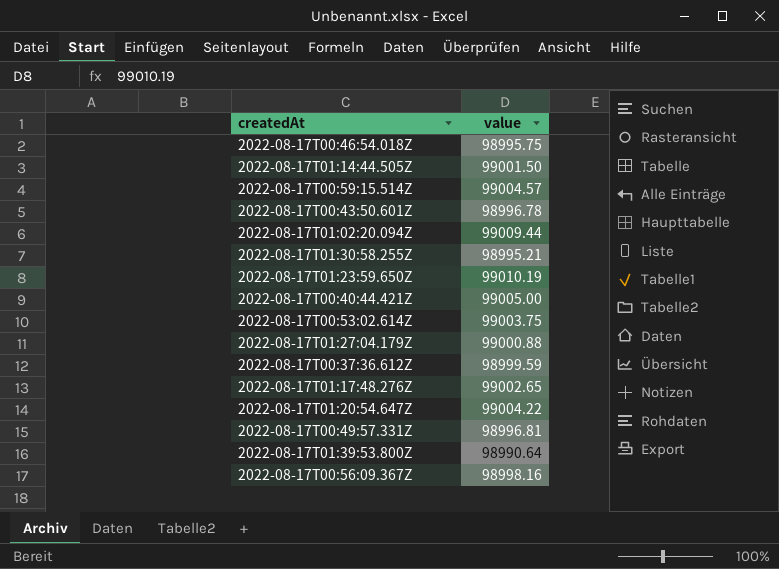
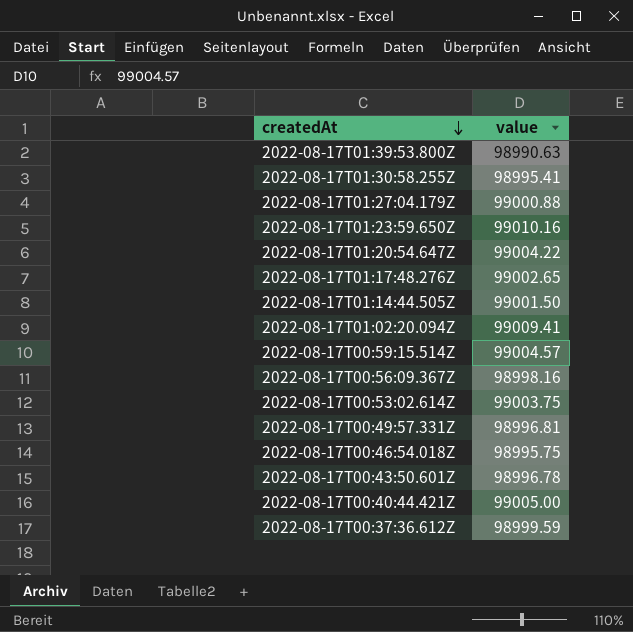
row order: none -> createdAt descending
2022-08-17T01:39:53.800Z | value: 98990.64 -> 98990.63
2022-08-17T01:30:58.255Z | value: 98995.21 -> 98995.41
2022-08-17T01:23:59.650Z | value: 99010.19 -> 99010.16
2022-08-17T01:02:20.094Z | value: 99009.44 -> 99009.41

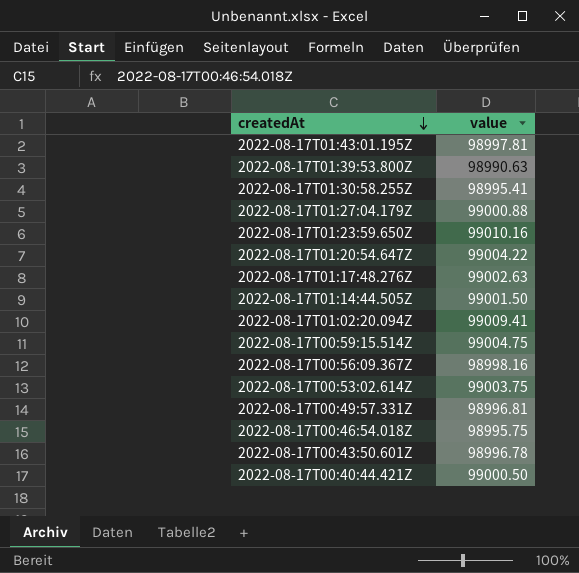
row 2022-08-17T00:37:36.612Z: 98999.59 -> none
row 2022-08-17T01:43:01.195Z: none -> 98997.81
2022-08-17T01:17:48.276Z | value: 99002.65 -> 99002.63
2022-08-17T00:59:15.514Z | value: 99004.57 -> 99004.75
2022-08-17T00:40:44.421Z | value: 99005.00 -> 99000.50

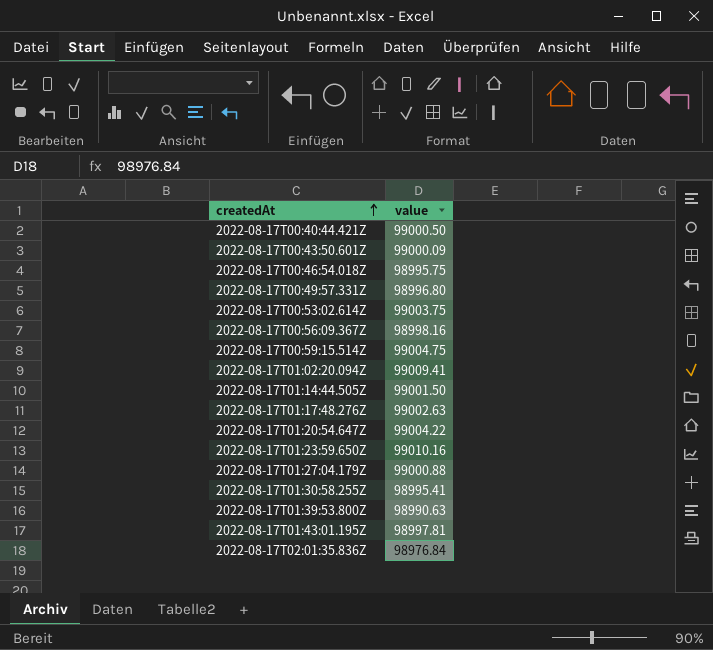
row order: createdAt descending -> createdAt ascending
2022-08-17T00:43:50.601Z | value: 98996.78 -> 99000.09
2022-08-17T00:49:57.331Z | value: 98996.81 -> 98996.80
row 2022-08-17T02:01:35.836Z: none -> 98976.84

